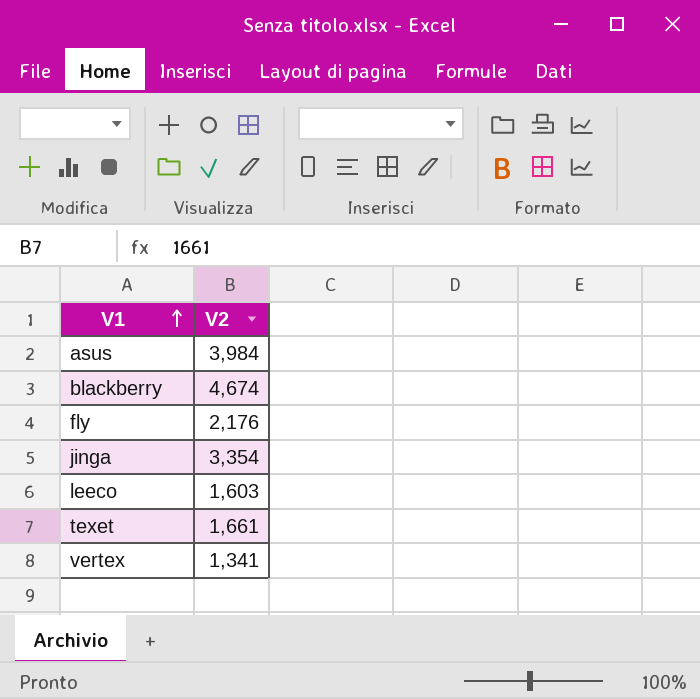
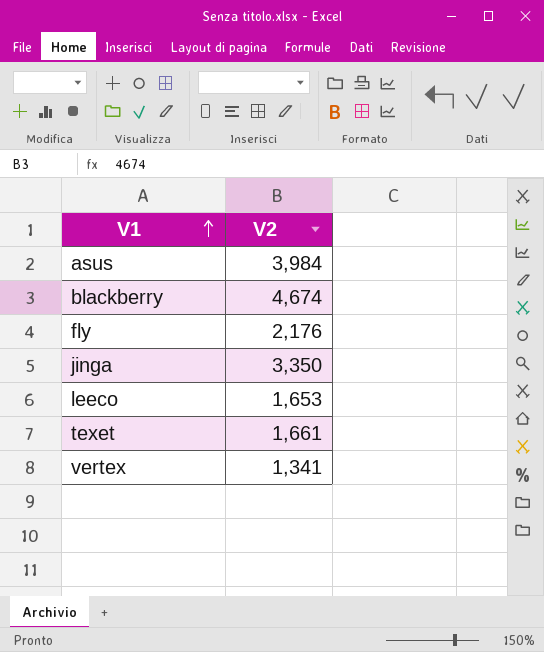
jinga | V2: 3,354 -> 3,350
leeco | V2: 1,603 -> 1,653

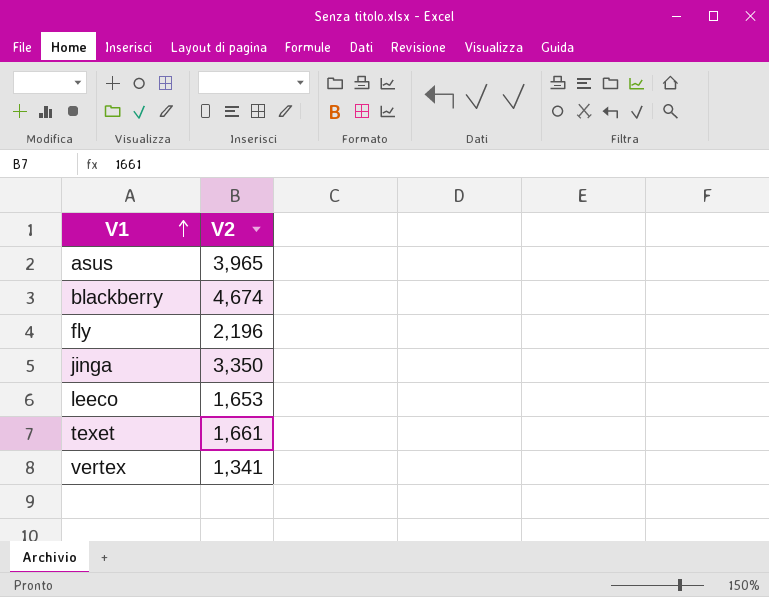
asus | V2: 3,984 -> 3,965
fly | V2: 2,176 -> 2,196

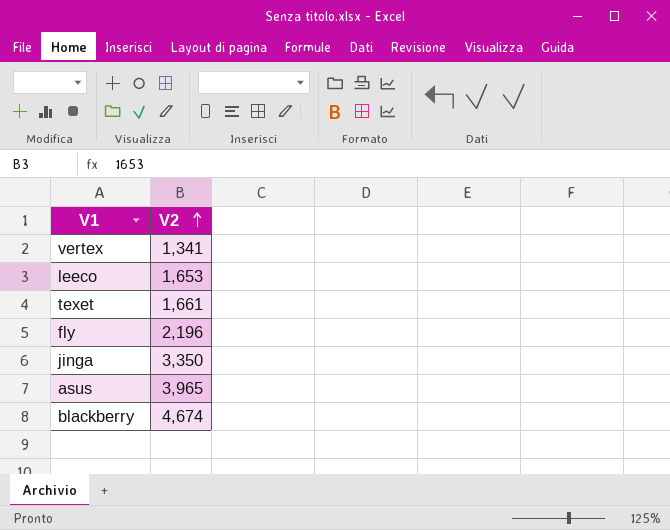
row order: V1 ascending -> V2 ascending

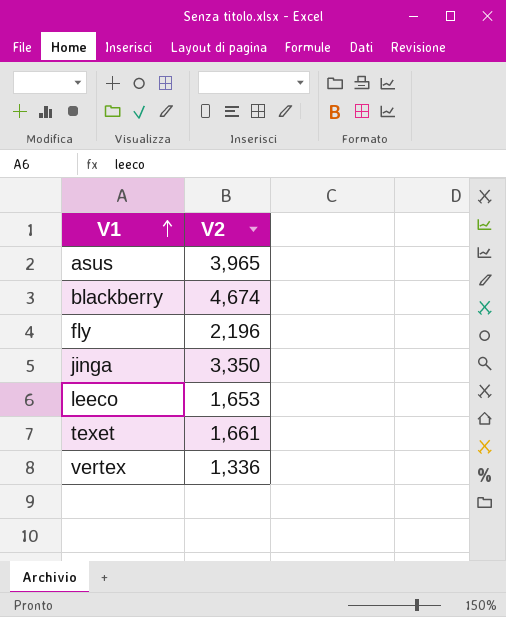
row order: V2 ascending -> V1 ascending
vertex | V2: 1,341 -> 1,336

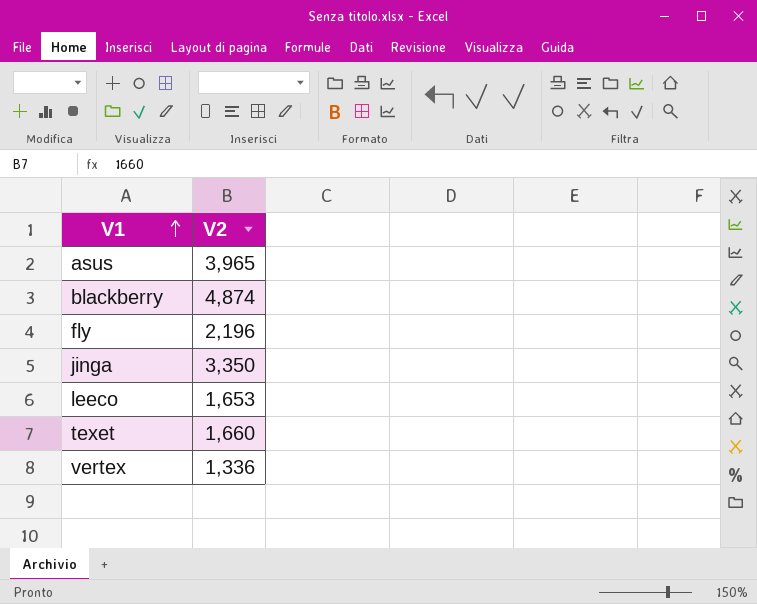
blackberry | V2: 4,674 -> 4,874
texet | V2: 1,661 -> 1,660

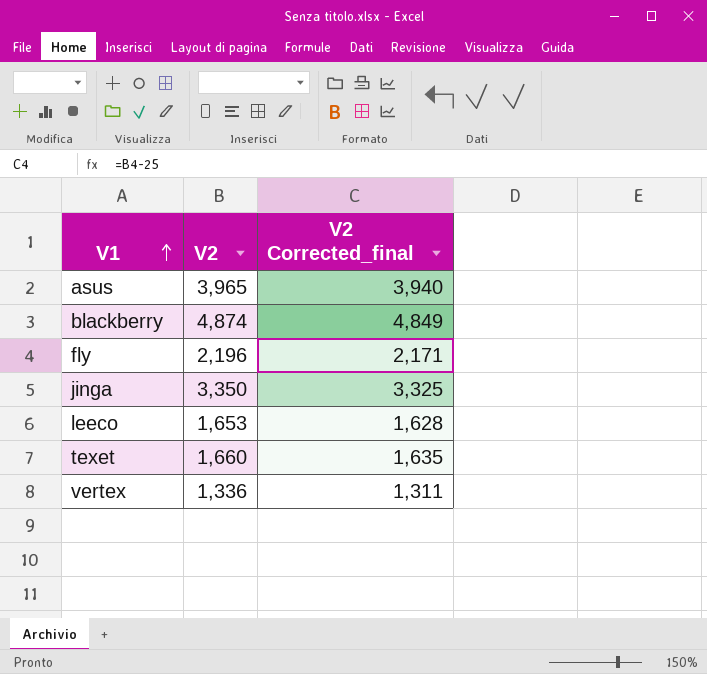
column V2 Corrected_final | formula: none -> [V2] - 25

